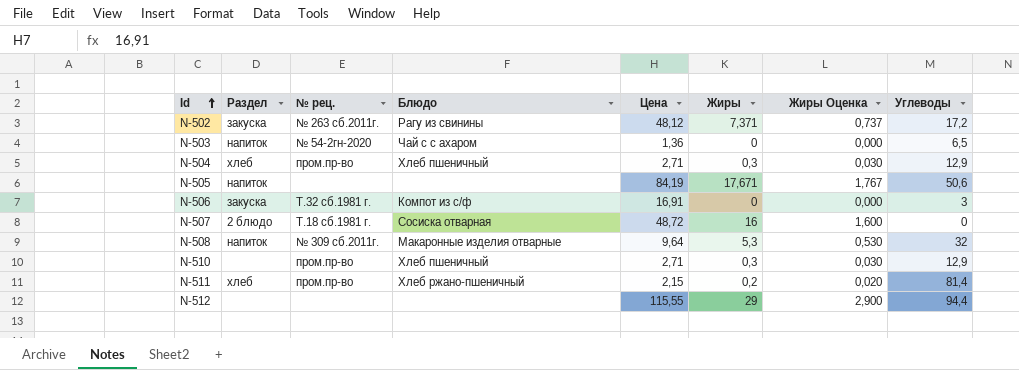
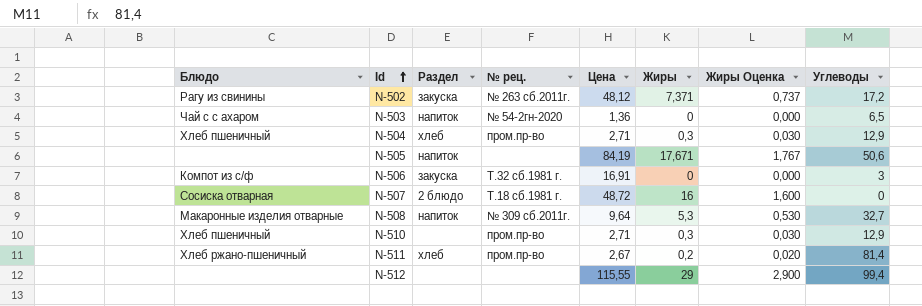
column Блюдо | position: 4 -> 1
N-508 | Углеводы: 32 -> 32,7
N-511 | Цена: 2,15 -> 2,67
N-512 | Углеводы: 94,4 -> 99,4

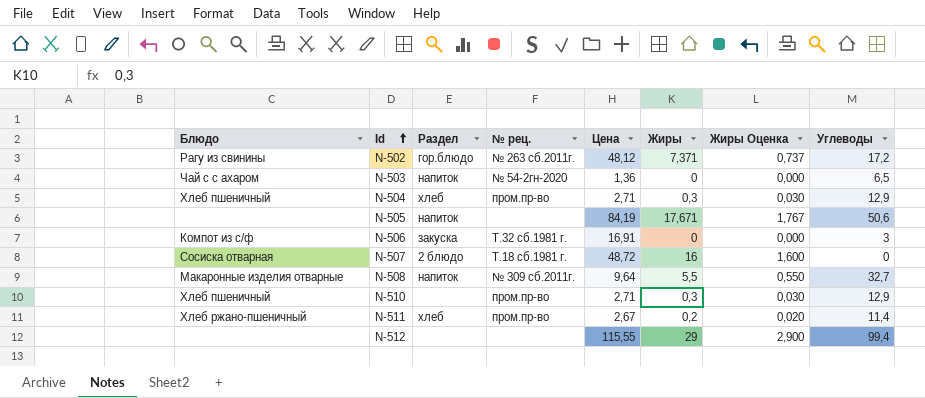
N-502 | Раздел: закуска -> гор.блюдо
N-508 | Жиры: 5,3 -> 5,5
N-508 | Жиры Оценка: 0,530 -> 0,550
N-511 | Углеводы: 81,4 -> 11,4

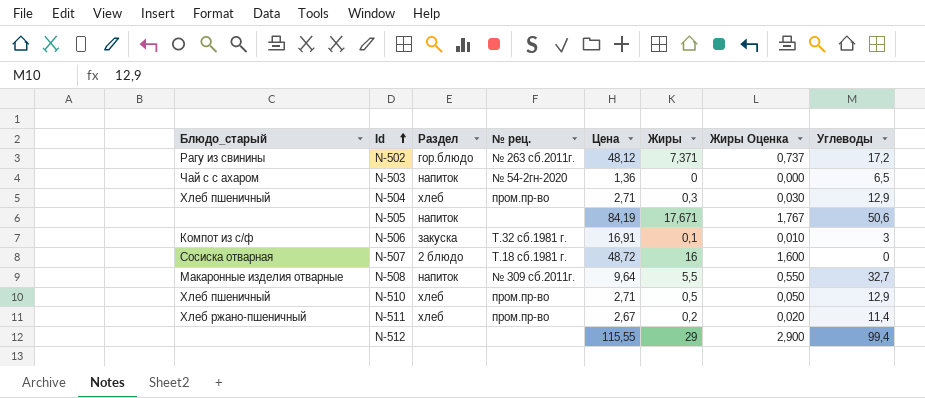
column name: Блюдо -> Блюдо_старый
N-506 | Жиры: 0 -> 0,1
N-506 | Жиры Оценка: 0,000 -> 0,010
N-510 | Раздел: none -> хлеб
N-510 | Жиры: 0,3 -> 0,5
N-510 | Жиры Оценка: 0,030 -> 0,050

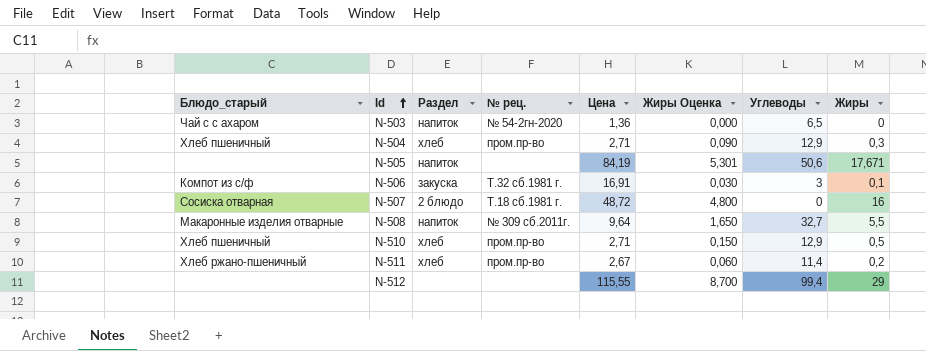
column Жиры Оценка | formula: [Жиры] * 0,1 -> [Жиры] * 0,3
column Жиры | position: 6 -> 8
row N-502: Рагу из свинины | гор.блюдо | № 263 сб.2011г. | 48,12 | 7,371 | 0,737 | 17,2 -> none

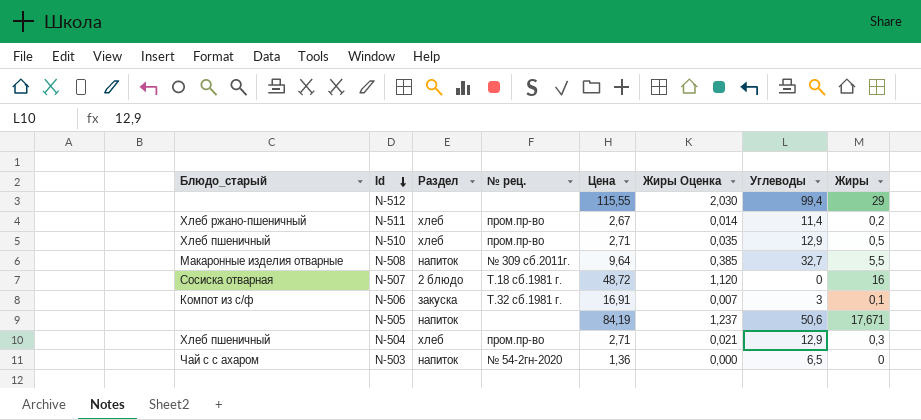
row order: Id ascending -> Id descending
column Жиры Оценка | formula: [Жиры] * 0,3 -> [Жиры] * 0,07

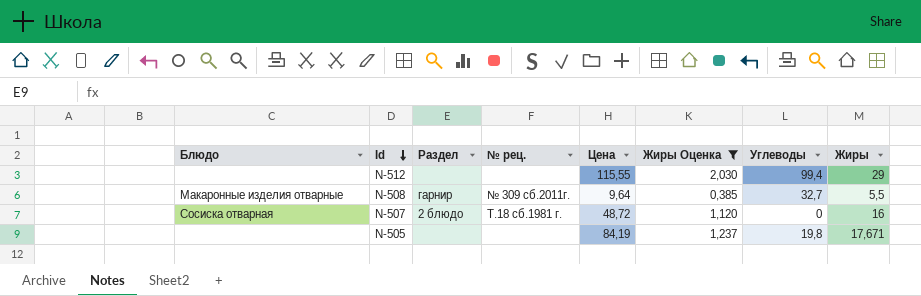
filter: none -> Жиры Оценка >= 0,385
column name: Блюдо_старый -> Блюдо
N-508 | Раздел: напиток -> гарнир
N-505 | Раздел: напиток -> none
N-505 | Углеводы: 50,6 -> 19,8

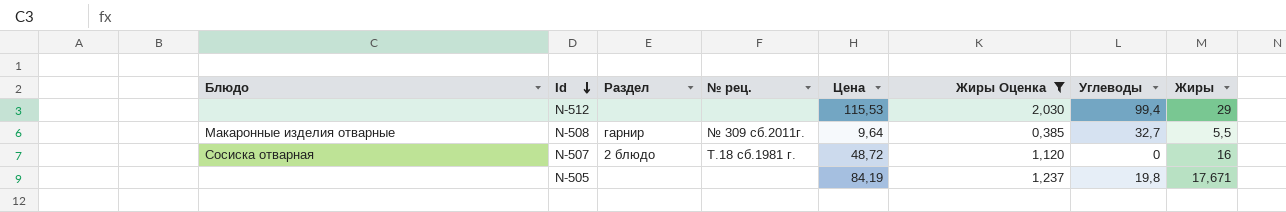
N-512 | Цена: 115,55 -> 115,53

